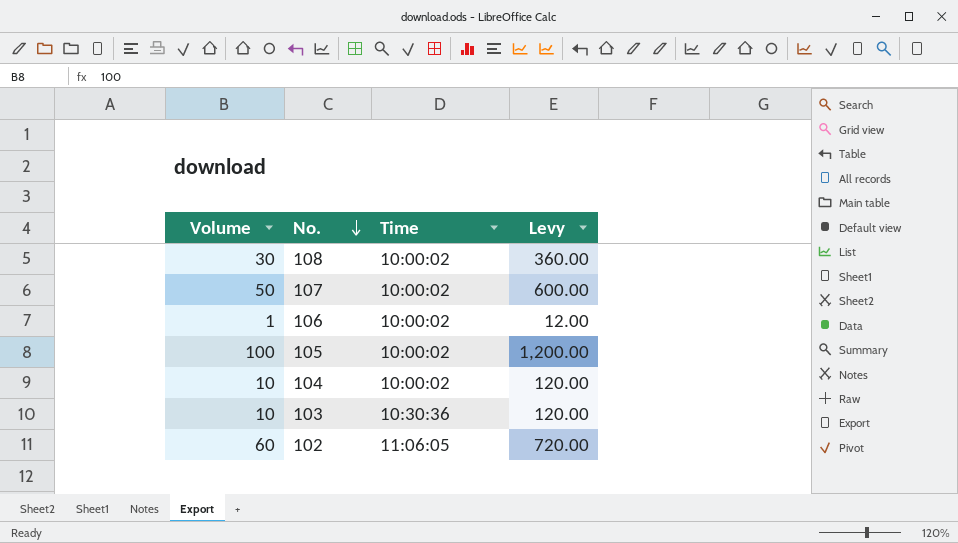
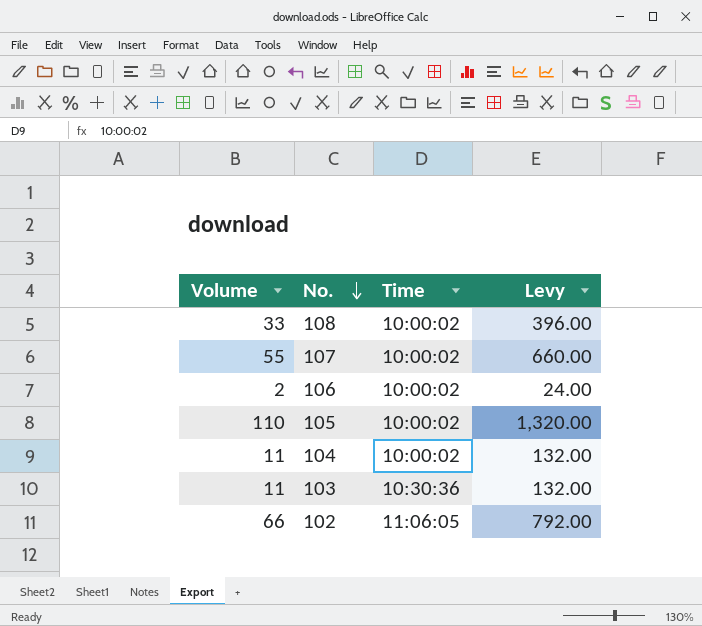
108 | Volume: 30 -> 33
108 | Levy: 360.00 -> 396.00
107 | Volume: 50 -> 55
107 | Levy: 600.00 -> 660.00
106 | Volume: 1 -> 2
106 | Levy: 12.00 -> 24.00
105 | Volume: 100 -> 110
105 | Levy: 1,200.00 -> 1,320.00
104 | Volume: 10 -> 11
104 | Levy: 120.00 -> 132.00
103 | Volume: 10 -> 11
103 | Levy: 120.00 -> 132.00
102 | Volume: 60 -> 66
102 | Levy: 720.00 -> 792.00

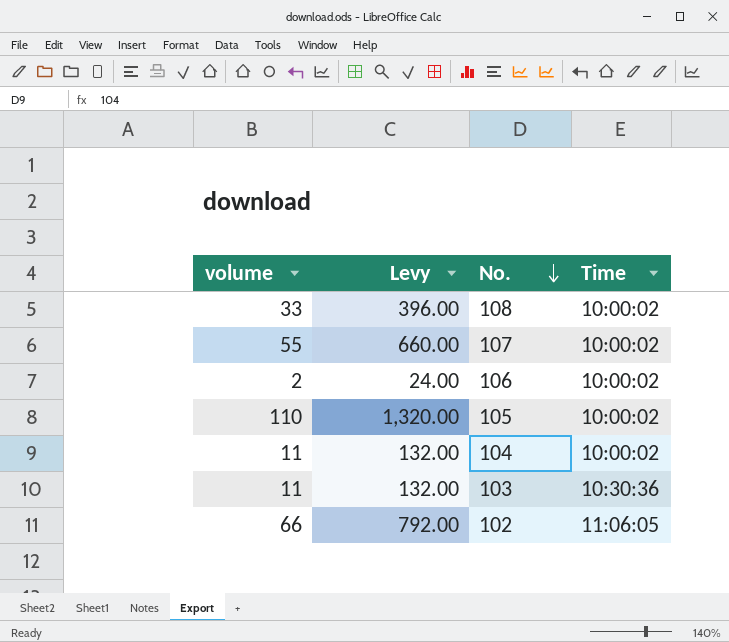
column name: Volume -> volume
column Levy | position: 4 -> 2

